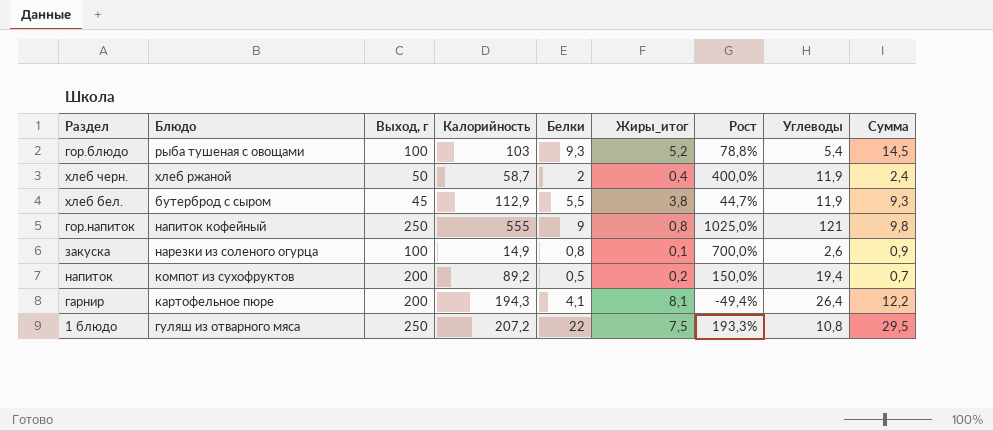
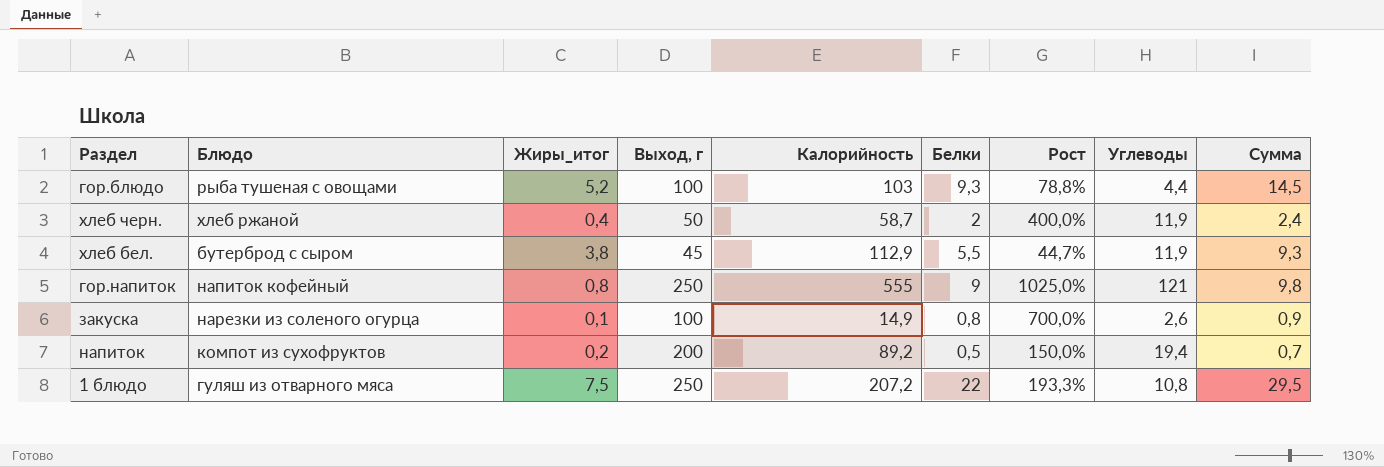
column Жиры_итог | position: 6 -> 3
row гарнир: картофельное пюре | 200 | 194,3 | 4,1 | 8,1 | -49,4% | 26,4 | 12,2 -> none
гор.блюдо | Углеводы: 5,4 -> 4,4

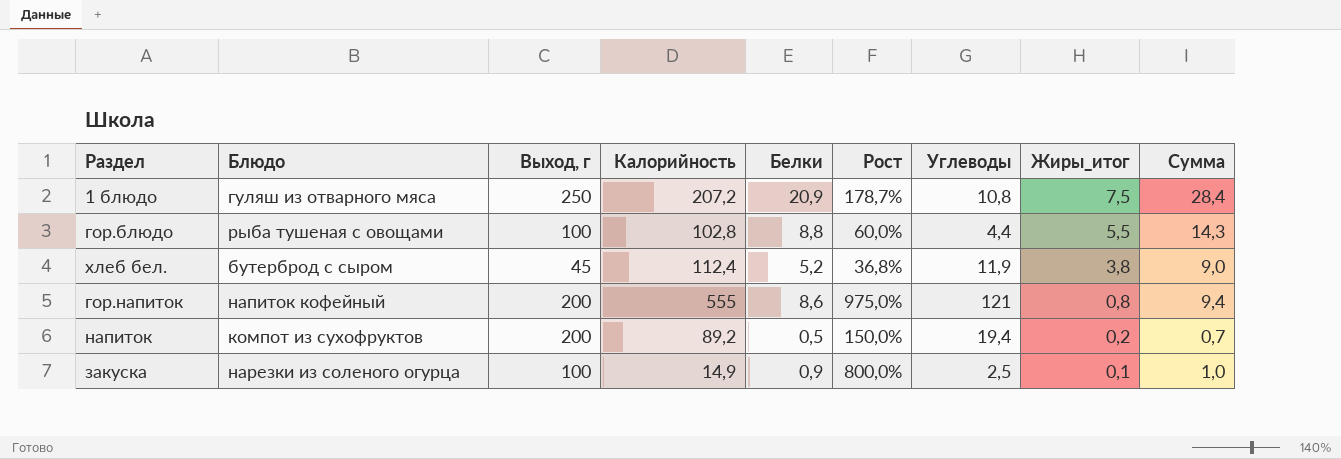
row order: none -> Жиры_итог descending
column Жиры_итог | position: 3 -> 8
row хлеб черн.: хлеб ржаной | 0,4 | 50 | 58,7 | 2 | 400,0% | 11,9 | 2,4 -> none
1 блюдо | Белки: 22 -> 20,9
1 блюдо | Рост: 193,3% -> 178,7%
1 блюдо | Сумма: 29,5 -> 28,4
гор.блюдо | Калорийность: 103 -> 102,8
гор.блюдо | Белки: 9,3 -> 8,8
гор.блюдо | Рост: 78,8% -> 60,0%
гор.блюдо | Жиры_итог: 5,2 -> 5,5
гор.блюдо | Сумма: 14,5 -> 14,3
хлеб бел. | Калорийность: 112,9 -> 112,4
хлеб бел. | Белки: 5,5 -> 5,2
хлеб бел. | Рост: 44,7% -> 36,8%
хлеб бел. | Сумма: 9,3 -> 9,0
гор.напиток | Выход, г: 250 -> 200
гор.напиток | Белки: 9 -> 8,6
гор.напиток | Рост: 1025,0% -> 975,0%
гор.напиток | Сумма: 9,8 -> 9,4
закуска | Белки: 0,8 -> 0,9
закуска | Рост: 700,0% -> 800,0%
закуска | Углеводы: 2,6 -> 2,5
закуска | Сумма: 0,9 -> 1,0

